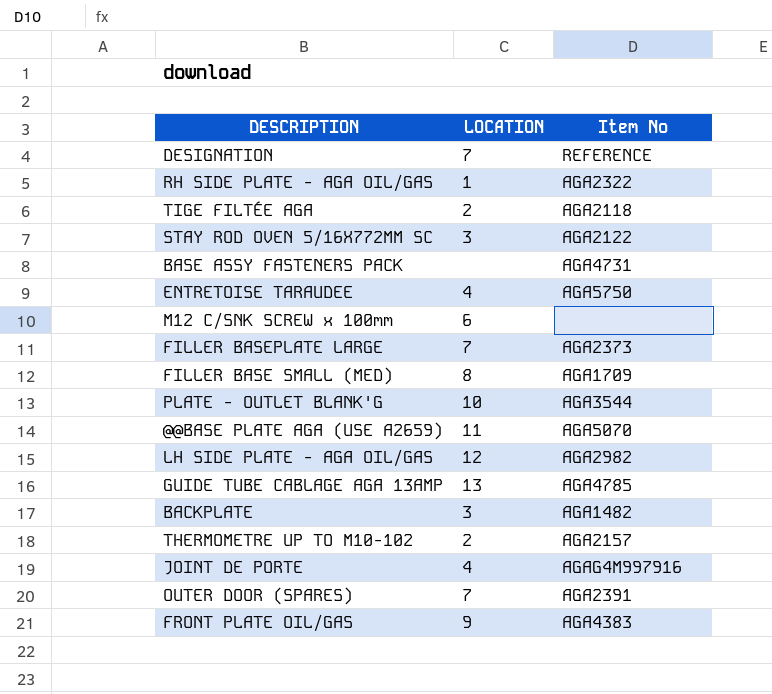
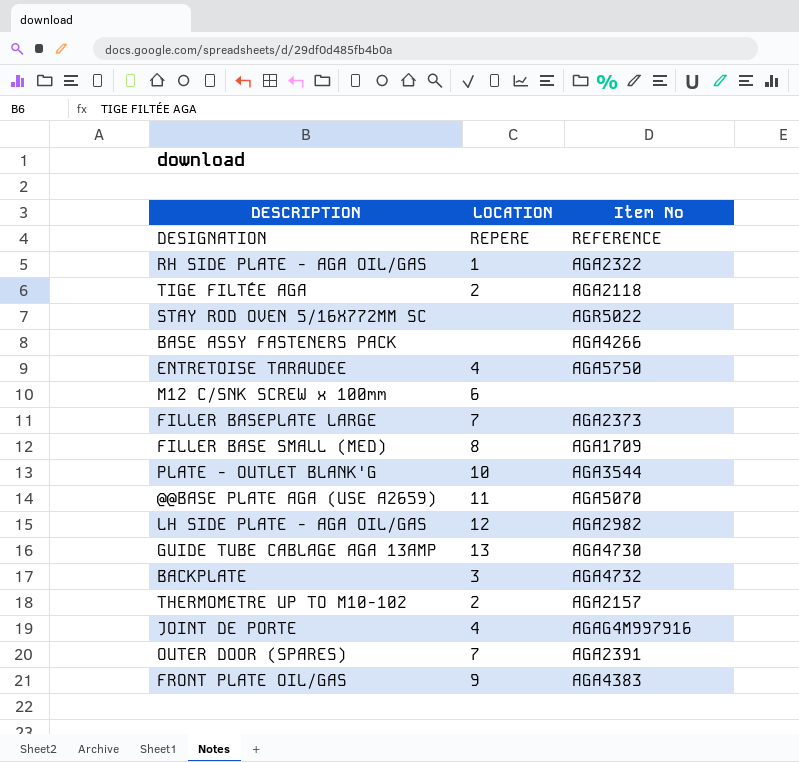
DESIGNATION | LOCATION: 7 -> REPERE
STAY ROD OVEN 5/16X772MM SC | LOCATION: 3 -> none
STAY ROD OVEN 5/16X772MM SC | Item No: AGA2122 -> AGR5022
BASE ASSY FASTENERS PACK | Item No: AGA4731 -> AGA4266
GUIDE TUBE CABLAGE AGA 13AMP | Item No: AGA4785 -> AGA4730
BACKPLATE | Item No: AGA1482 -> AGA4732

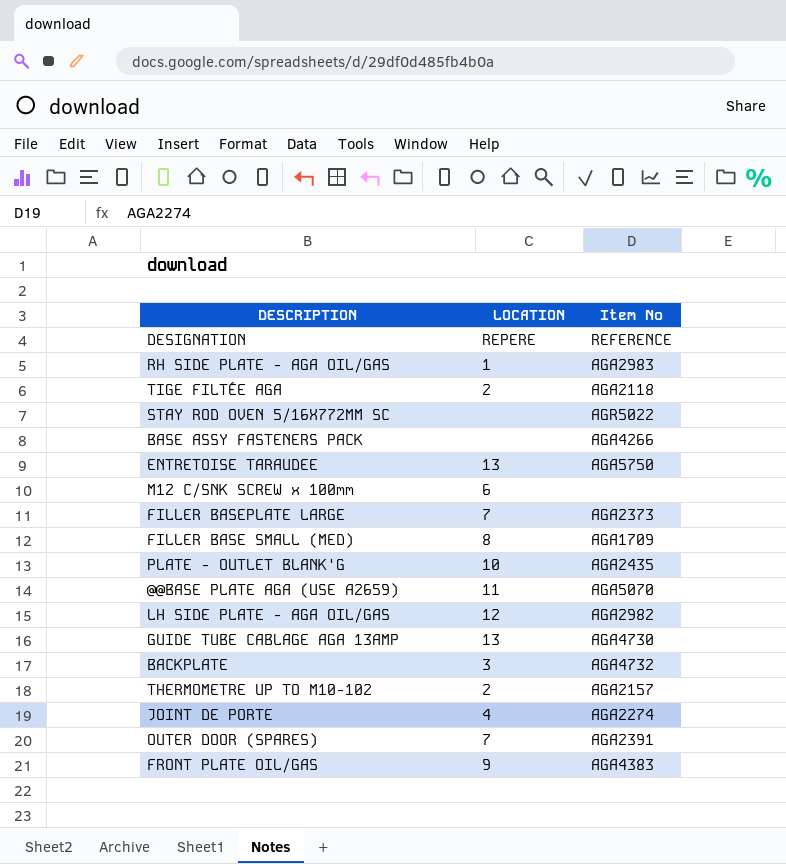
RH SIDE PLATE - AGA OIL/GAS | Item No: AGA2322 -> AGA2983
ENTRETOISE TARAUDEE | LOCATION: 4 -> 13
PLATE - OUTLET BLANK'G | Item No: AGA3544 -> AGA2435
JOINT DE PORTE | Item No: AGAG4M997916 -> AGA2274

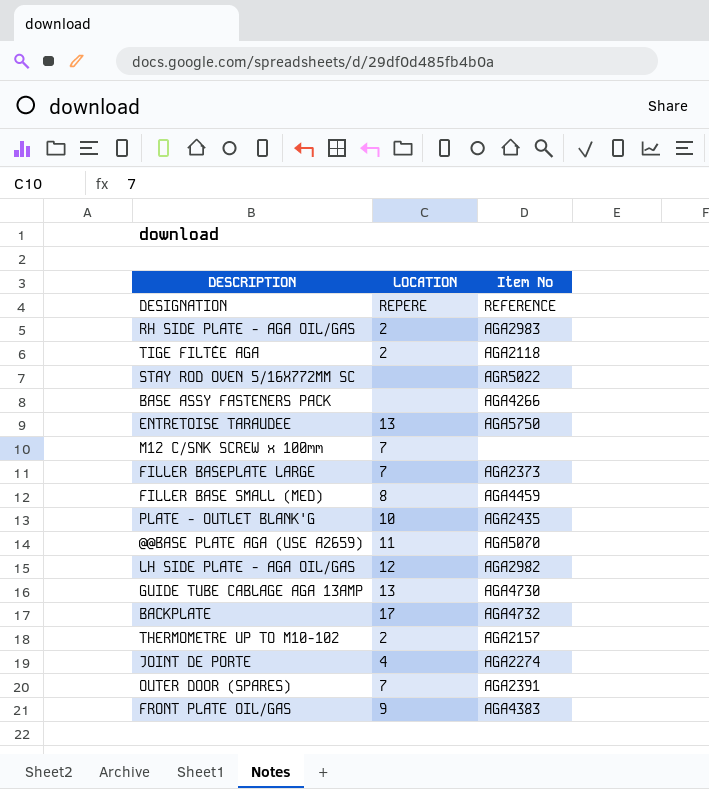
RH SIDE PLATE - AGA OIL/GAS | LOCATION: 1 -> 2
M12 C/SNK SCREW x 100mm | LOCATION: 6 -> 7
FILLER BASE SMALL (MED) | Item No: AGA1709 -> AGA4459
BACKPLATE | LOCATION: 3 -> 17

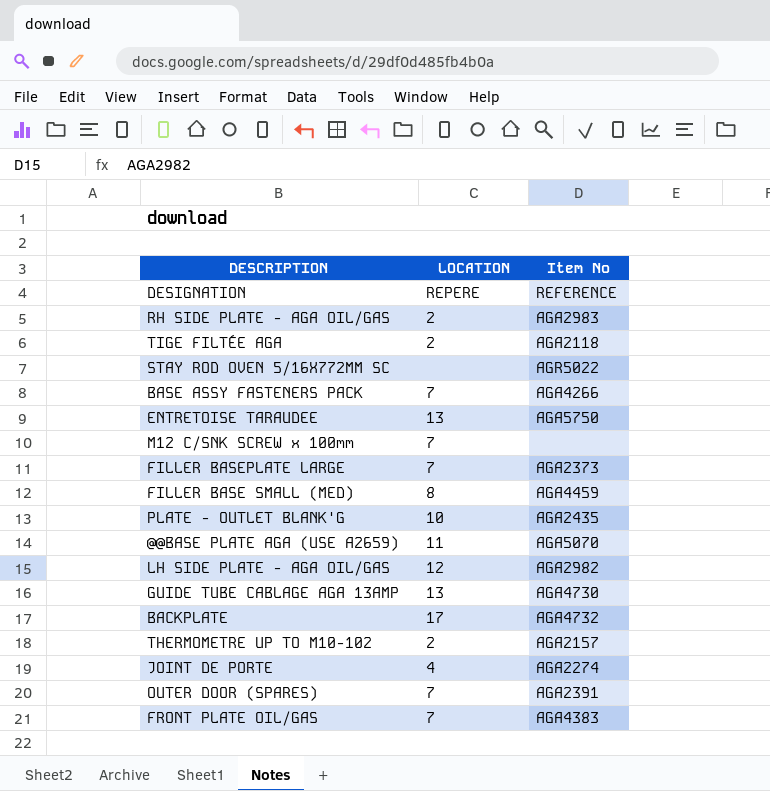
BASE ASSY FASTENERS PACK | LOCATION: none -> 7
FRONT PLATE OIL/GAS | LOCATION: 9 -> 7

